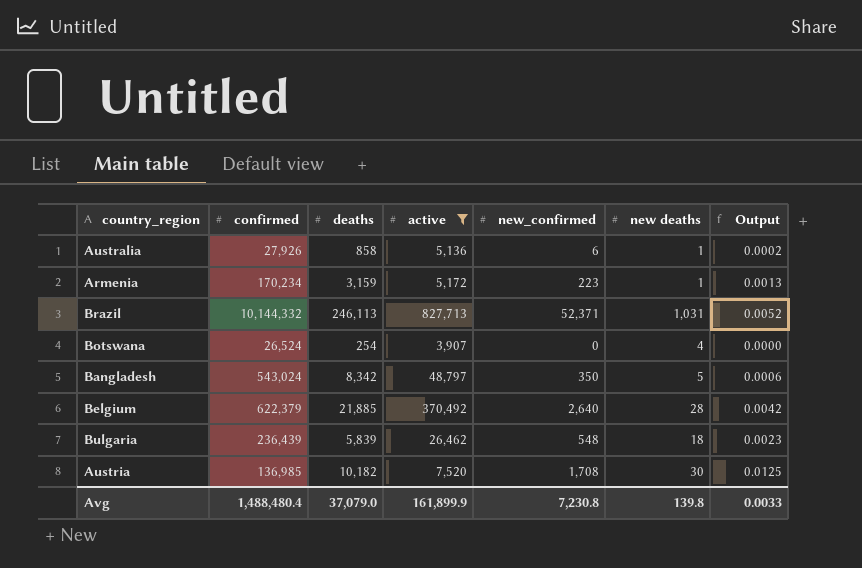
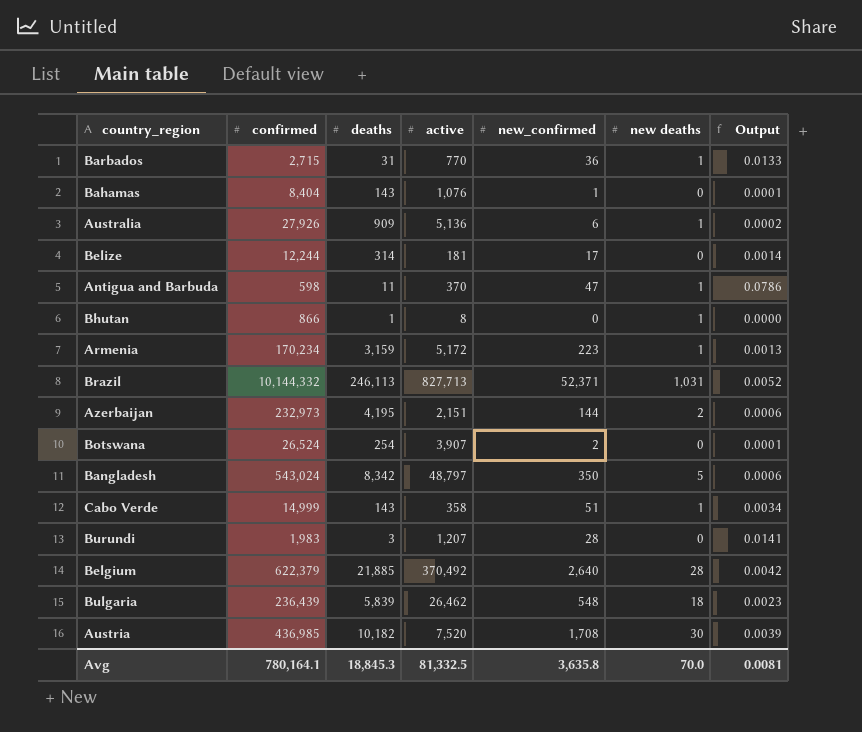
filter: active >= 3,907 -> none
Australia | deaths: 858 -> 909
Botswana | new_confirmed: 0 -> 2
Botswana | new deaths: 4 -> 0
Botswana | Output: 0.0000 -> 0.0001
Austria | confirmed: 136,985 -> 436,985
Austria | Output: 0.0125 -> 0.0039
Avg | confirmed: 1,488,480.4 -> 780,164.1
Avg | deaths: 37,079.0 -> 18,845.3
Avg | active: 161,899.9 -> 81,332.5
Avg | new_confirmed: 7,230.8 -> 3,635.8
Avg | new deaths: 139.8 -> 70.0
Avg | Output: 0.0033 -> 0.0081

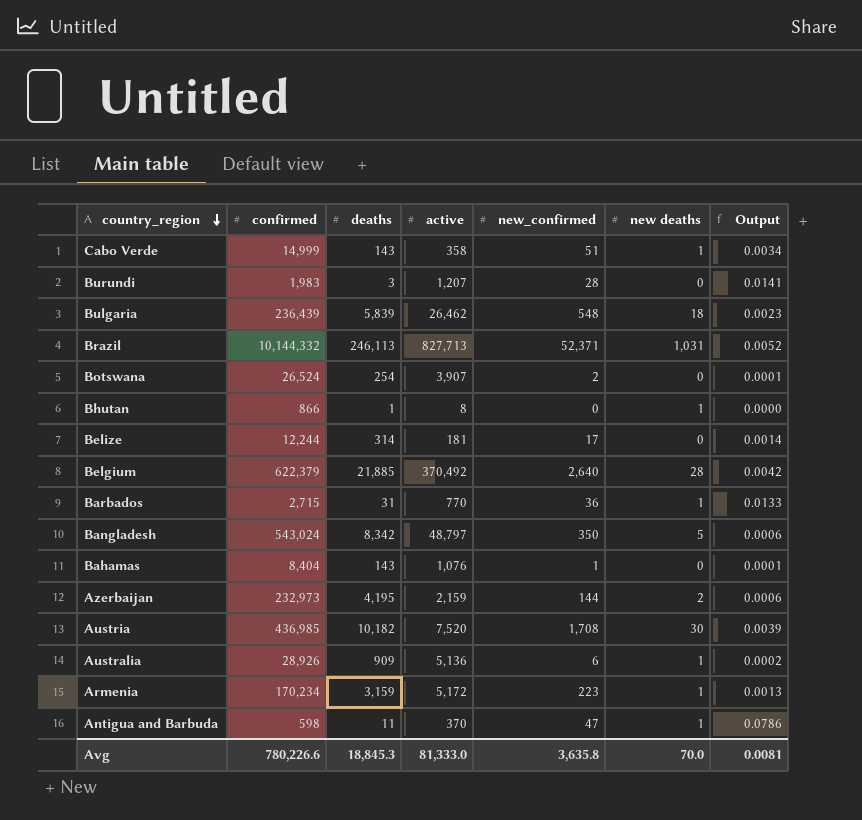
row order: none -> country_region descending
Azerbaijan | active: 2,151 -> 2,159
Australia | confirmed: 27,926 -> 28,926
Avg | confirmed: 780,164.1 -> 780,226.6
Avg | active: 81,332.5 -> 81,333.0

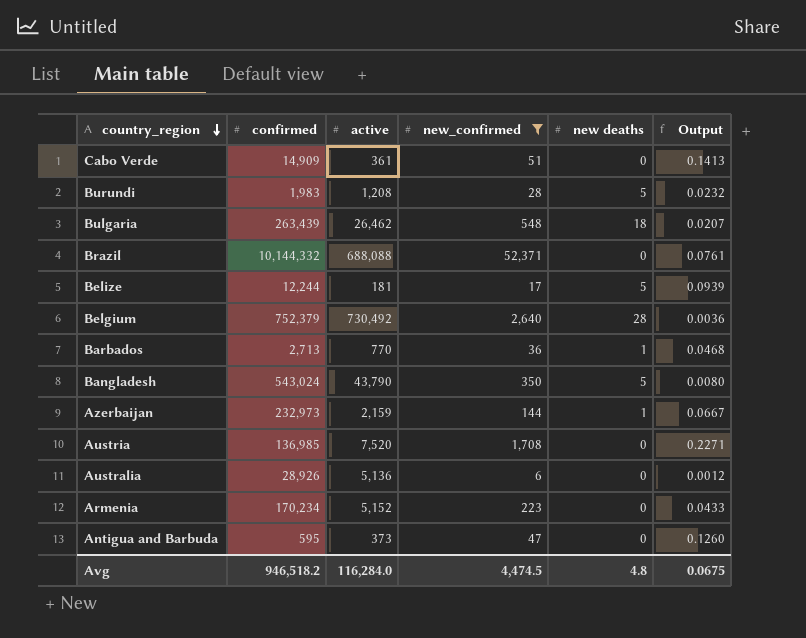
filter: none -> new_confirmed >= 6
column deaths | position: 3 -> none
column Output | formula: [new_confirmed] / [confirmed] -> [new_confirmed] / [active]
Cabo Verde | confirmed: 14,999 -> 14,909
Cabo Verde | active: 358 -> 361
Cabo Verde | new deaths: 1 -> 0
Burundi | active: 1,207 -> 1,208
Burundi | new deaths: 0 -> 5
Bulgaria | confirmed: 236,439 -> 263,439
Brazil | active: 827,713 -> 688,088
Brazil | new deaths: 1,031 -> 0
Belize | new deaths: 0 -> 5
Belgium | confirmed: 622,379 -> 752,379
Belgium | active: 370,492 -> 730,492
Barbados | confirmed: 2,715 -> 2,713
Bangladesh | active: 48,797 -> 43,790
Azerbaijan | new deaths: 2 -> 1
Austria | confirmed: 436,985 -> 136,985
Austria | new deaths: 30 -> 0
Australia | new deaths: 1 -> 0
Armenia | active: 5,172 -> 5,152
Armenia | new deaths: 1 -> 0
Antigua and Barbuda | confirmed: 598 -> 595
Antigua and Barbuda | active: 370 -> 373
Antigua and Barbuda | new deaths: 1 -> 0
Avg | confirmed: 780,226.6 -> 946,518.2
Avg | active: 81,333.0 -> 116,284.0
Avg | new_confirmed: 3,635.8 -> 4,474.5
Avg | new deaths: 70.0 -> 4.8
Avg | Output: 0.0081 -> 0.0675

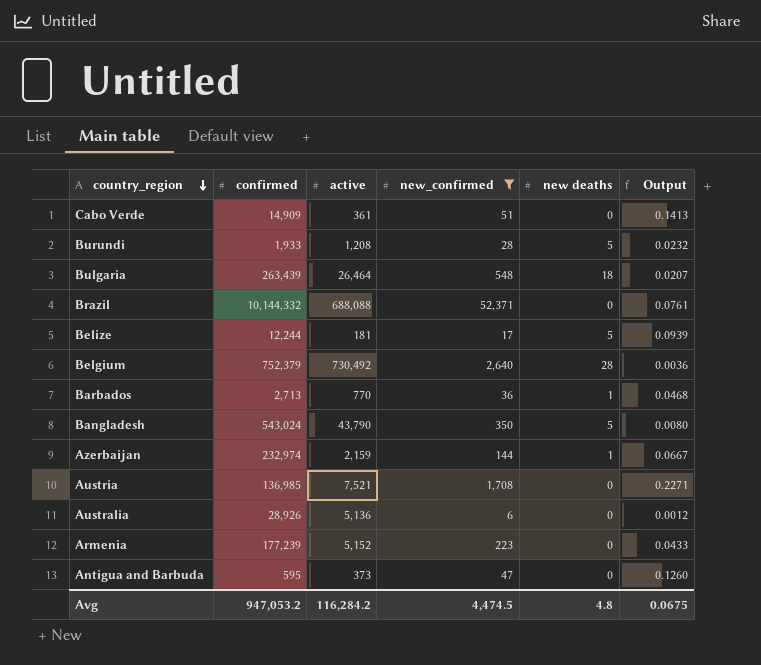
Burundi | confirmed: 1,983 -> 1,933
Bulgaria | active: 26,462 -> 26,464
Azerbaijan | confirmed: 232,973 -> 232,974
Austria | active: 7,520 -> 7,521
Armenia | confirmed: 170,234 -> 177,239
Avg | confirmed: 946,518.2 -> 947,053.2
Avg | active: 116,284.0 -> 116,284.2

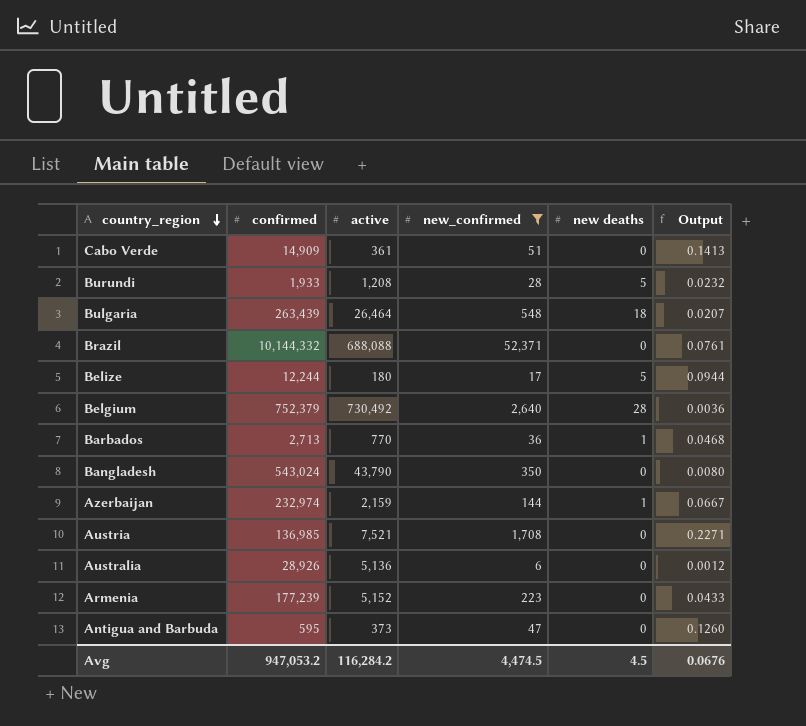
Belize | active: 181 -> 180
Belize | Output: 0.0939 -> 0.0944
Bangladesh | new deaths: 5 -> 0
Avg | new deaths: 4.8 -> 4.5
Avg | Output: 0.0675 -> 0.0676

